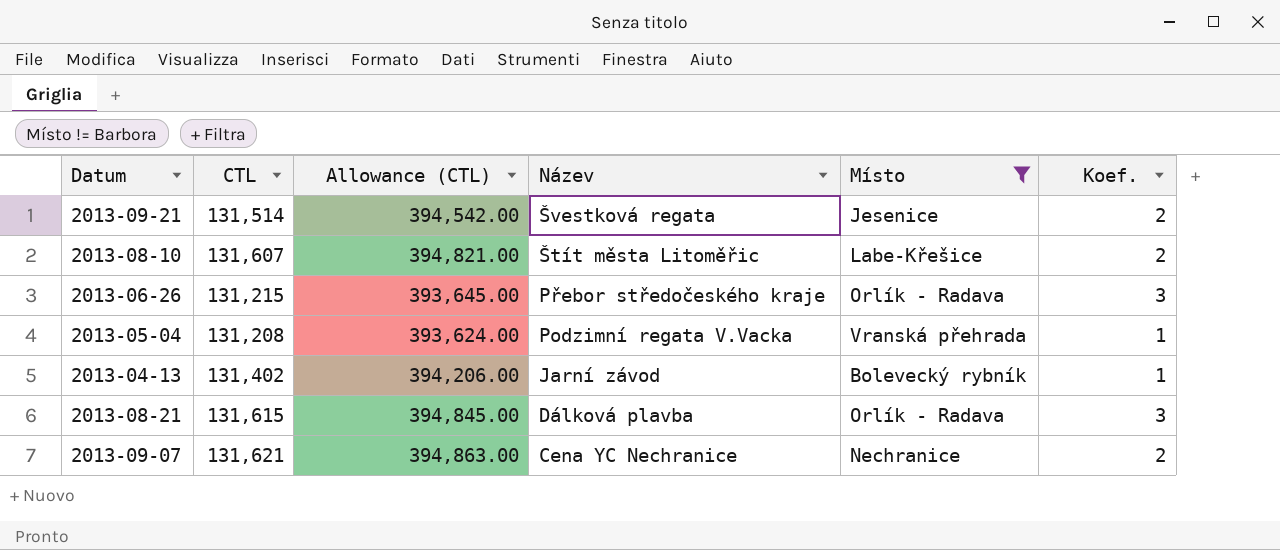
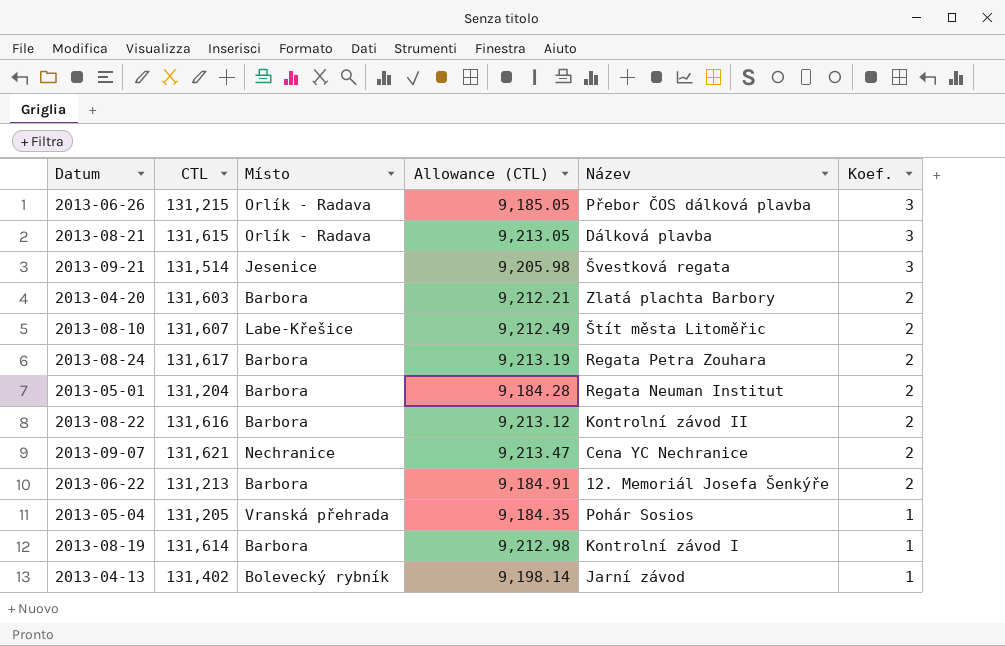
filter: Místo != Barbora -> none
row order: Název descending -> Koef. descending
column Místo | position: 5 -> 3
column Allowance (CTL) | formula: [CTL] * 3 -> [CTL] * 0.07
2013-06-26 | Název: Přebor středočeského kraje -> Přebor ČOS dálková plavba
2013-09-21 | Koef.: 2 -> 3
2013-05-04 | CTL: 131,208 -> 131,205
2013-05-04 | Název: Podzimní regata V.Vacka -> Pohár Sosios

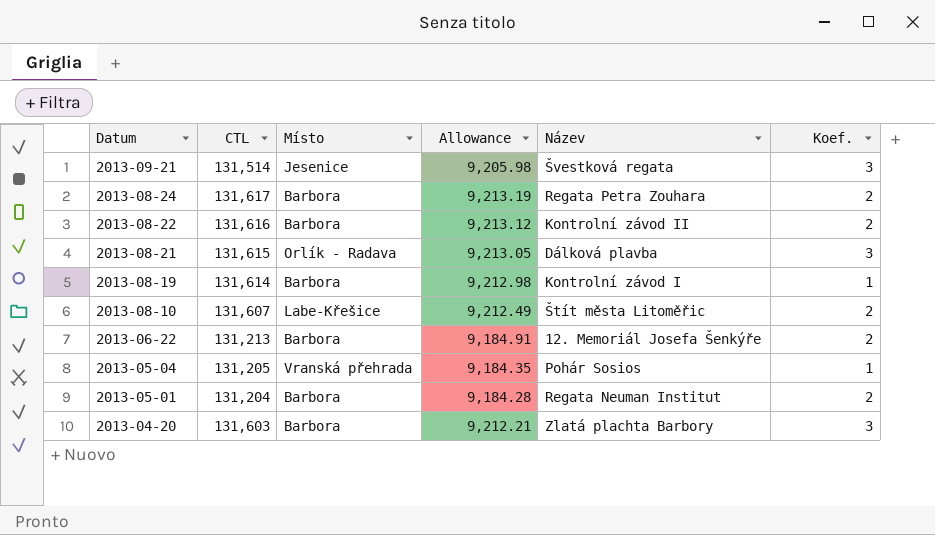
row order: Koef. descending -> Datum descending
column name: Allowance (CTL) -> Allowance
row 2013-06-26: 131,215 | Orlík - Radava | 9,185.05 | Přebor ČOS dálková plavba | 3 -> none
row 2013-09-07: 131,621 | Nechranice | 9,213.47 | Cena YC Nechranice | 2 -> none
row 2013-04-13: 131,402 | Bolevecký rybník | 9,198.14 | Jarní závod | 1 -> none
2013-04-20 | Koef.: 2 -> 3

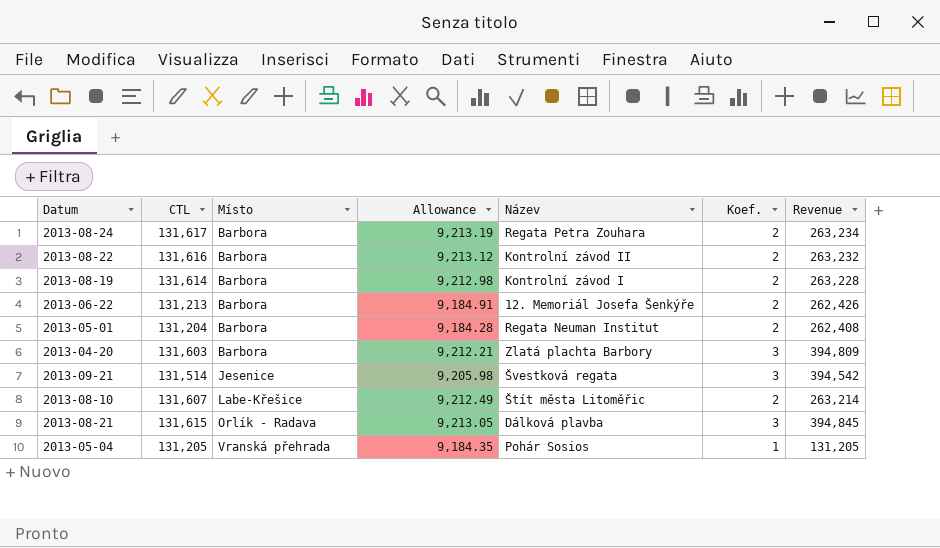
row order: Datum descending -> Místo ascending
column Revenue | formula: none -> [CTL] * [Koef.]
2013-08-19 | Koef.: 1 -> 2

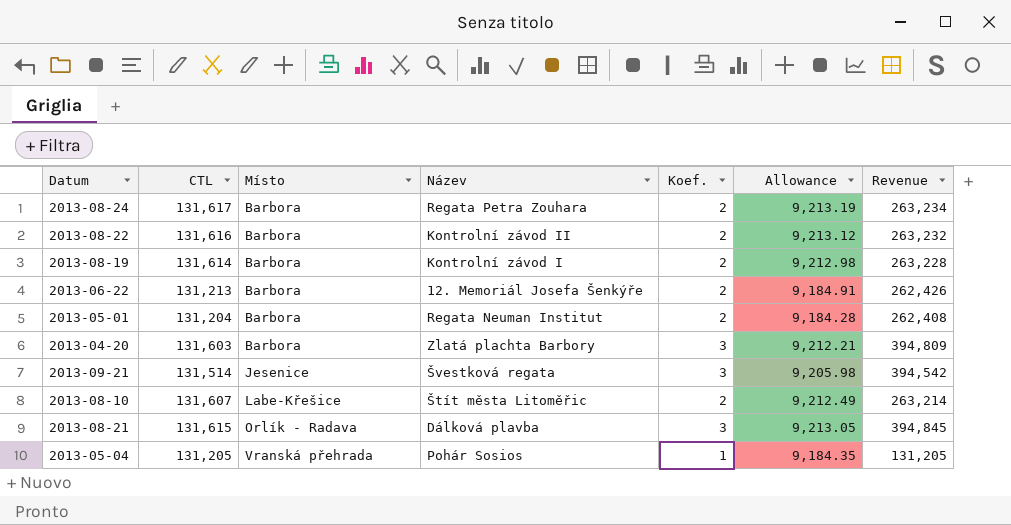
column Allowance | position: 4 -> 6

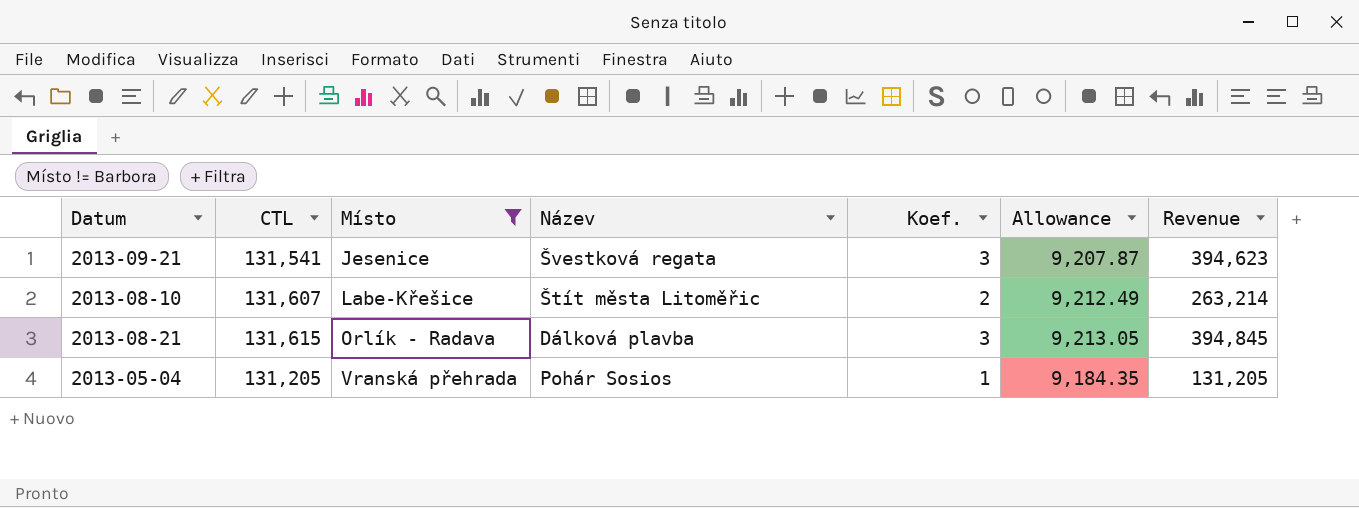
filter: none -> Místo != Barbora
2013-09-21 | CTL: 131,514 -> 131,541
2013-09-21 | Allowance: 9,205.98 -> 9,207.87
2013-09-21 | Revenue: 394,542 -> 394,623

